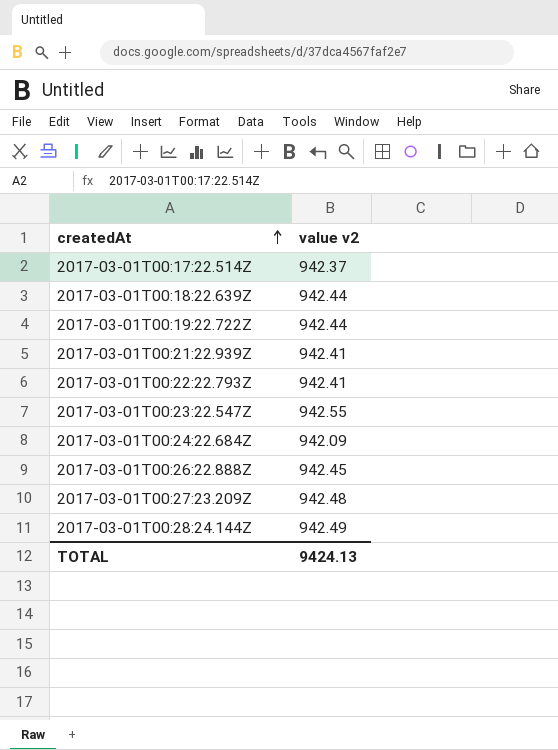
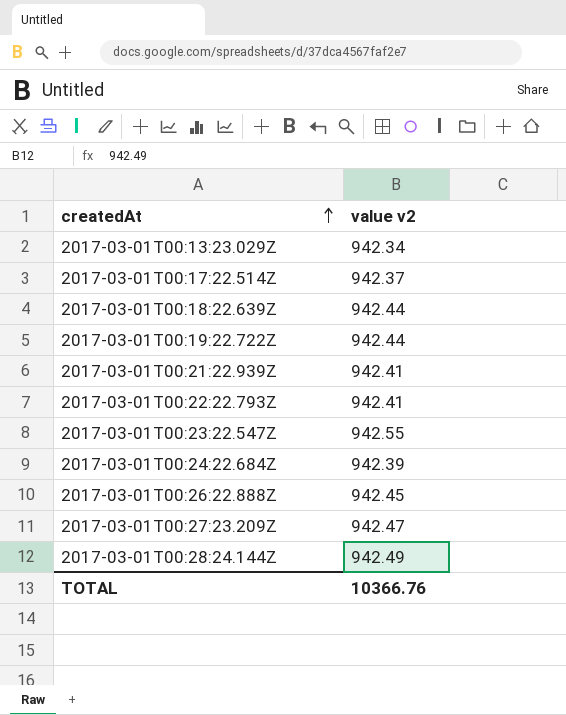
row 2017-03-01T00:13:23.029Z: none -> 942.34
2017-03-01T00:24:22.684Z | value v2: 942.09 -> 942.39
2017-03-01T00:27:23.209Z | value v2: 942.48 -> 942.47
TOTAL | value v2: 9424.13 -> 10366.76

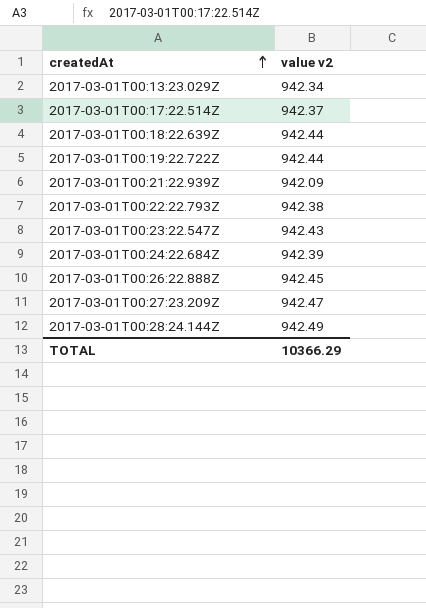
2017-03-01T00:21:22.939Z | value v2: 942.41 -> 942.09
2017-03-01T00:22:22.793Z | value v2: 942.41 -> 942.38
2017-03-01T00:23:22.547Z | value v2: 942.55 -> 942.43
TOTAL | value v2: 10366.76 -> 10366.29

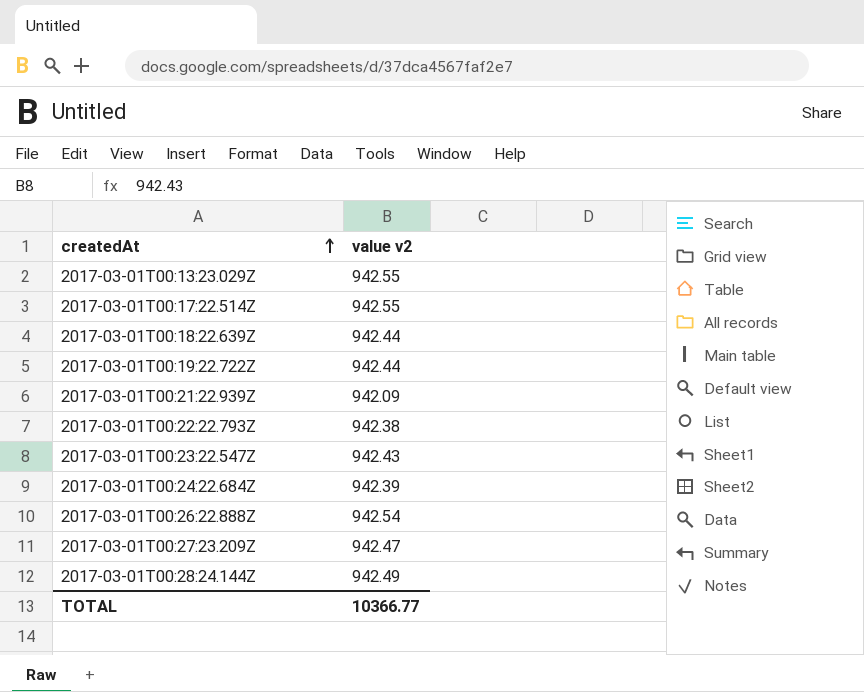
2017-03-01T00:13:23.029Z | value v2: 942.34 -> 942.55
2017-03-01T00:17:22.514Z | value v2: 942.37 -> 942.55
2017-03-01T00:26:22.888Z | value v2: 942.45 -> 942.54
TOTAL | value v2: 10366.29 -> 10366.77

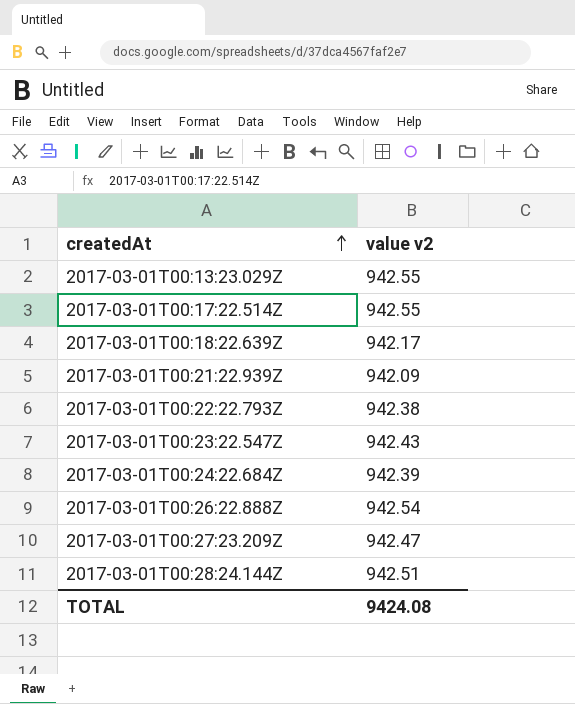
row 2017-03-01T00:19:22.722Z: 942.44 -> none
2017-03-01T00:18:22.639Z | value v2: 942.44 -> 942.17
2017-03-01T00:28:24.144Z | value v2: 942.49 -> 942.51
TOTAL | value v2: 10366.77 -> 9424.08

